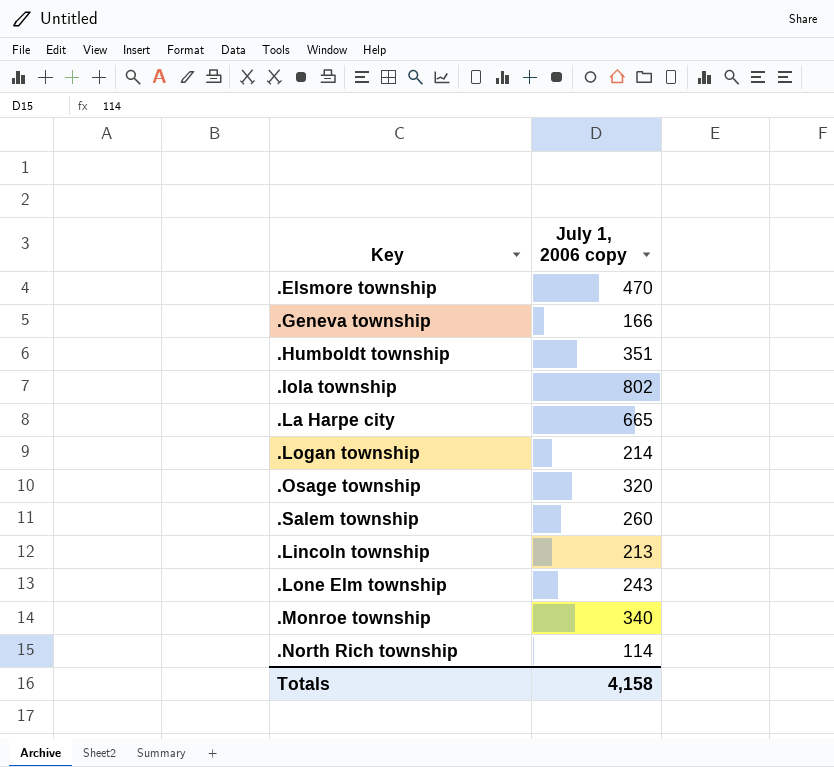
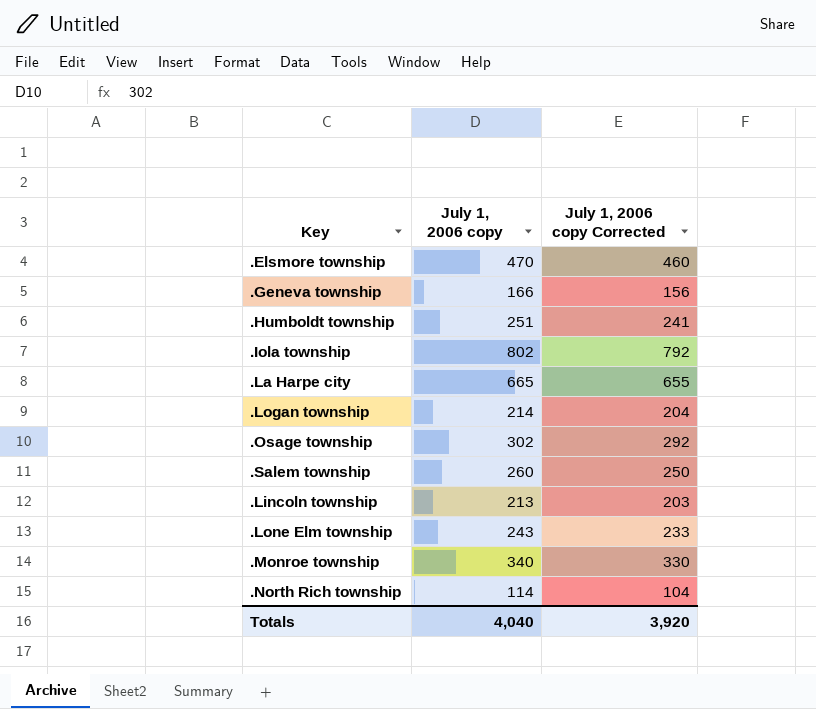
column July 1, 2006 copy Corrected | formula: none -> [July 1, 2006 copy] - 10
.Humboldt township | July 1, 2006 copy: 351 -> 251
.Osage township | July 1, 2006 copy: 320 -> 302
Totals | July 1, 2006 copy: 4,158 -> 4,040

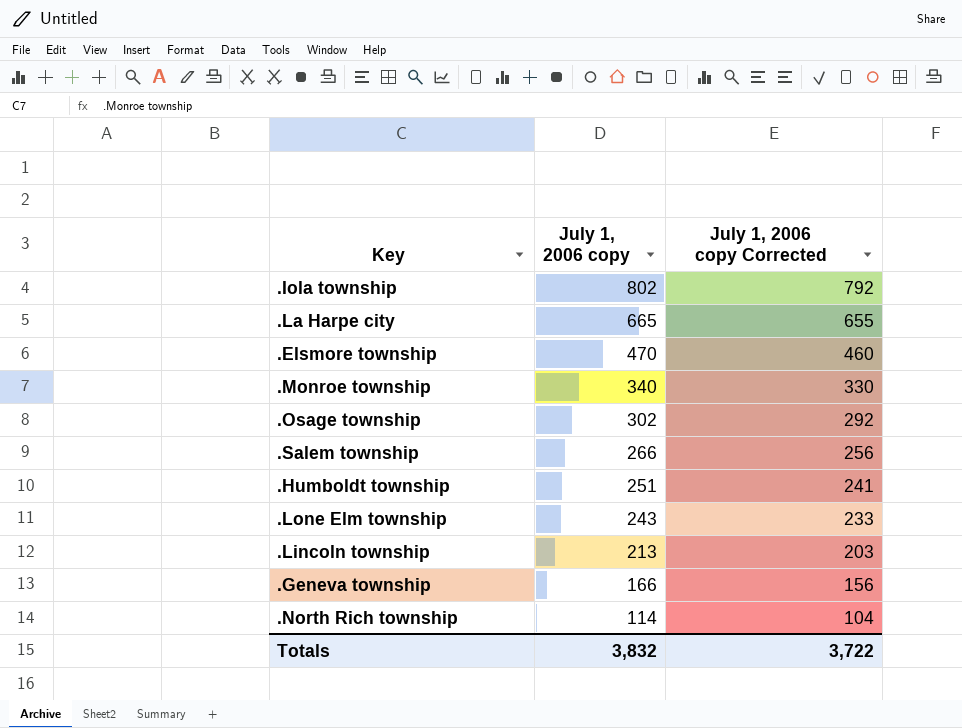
row order: none -> July 1, 2006 copy descending
row .Logan township: 214 | 204 -> none
.Salem township | July 1, 2006 copy: 260 -> 266
.Salem township | July 1, 2006 copy Corrected: 250 -> 256
Totals | July 1, 2006 copy: 4,040 -> 3,832
Totals | July 1, 2006 copy Corrected: 3,920 -> 3,722

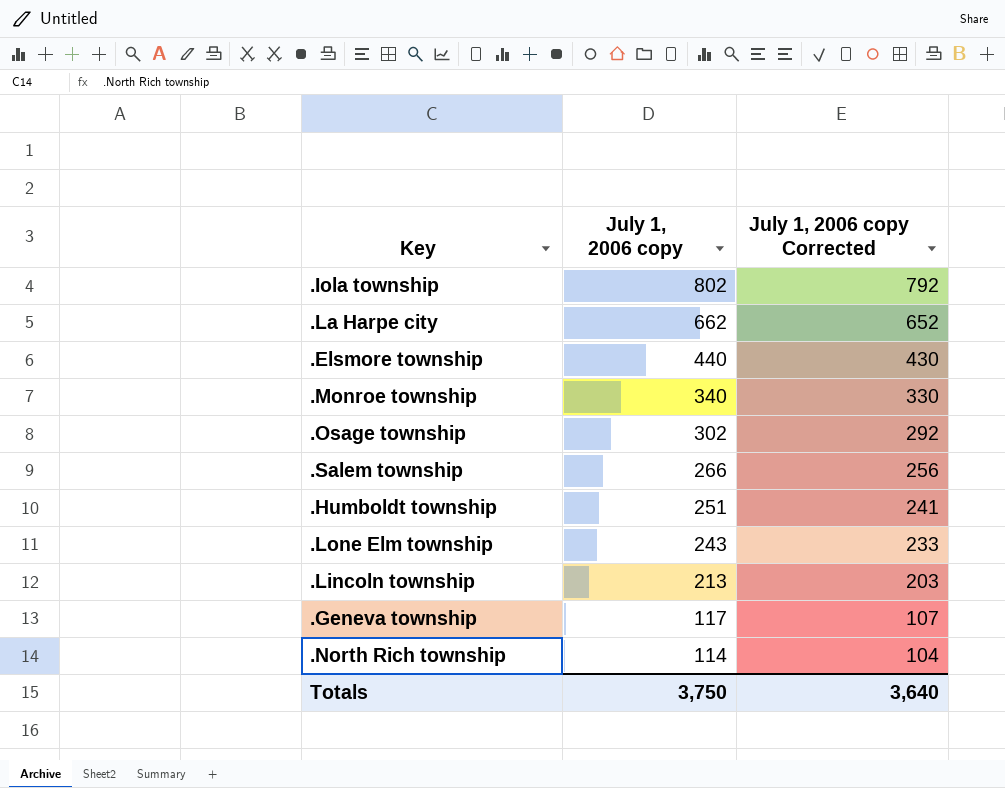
.La Harpe city | July 1, 2006 copy: 665 -> 662
.La Harpe city | July 1, 2006 copy Corrected: 655 -> 652
.Elsmore township | July 1, 2006 copy: 470 -> 440
.Elsmore township | July 1, 2006 copy Corrected: 460 -> 430
.Geneva township | July 1, 2006 copy: 166 -> 117
.Geneva township | July 1, 2006 copy Corrected: 156 -> 107
Totals | July 1, 2006 copy: 3,832 -> 3,750
Totals | July 1, 2006 copy Corrected: 3,722 -> 3,640

